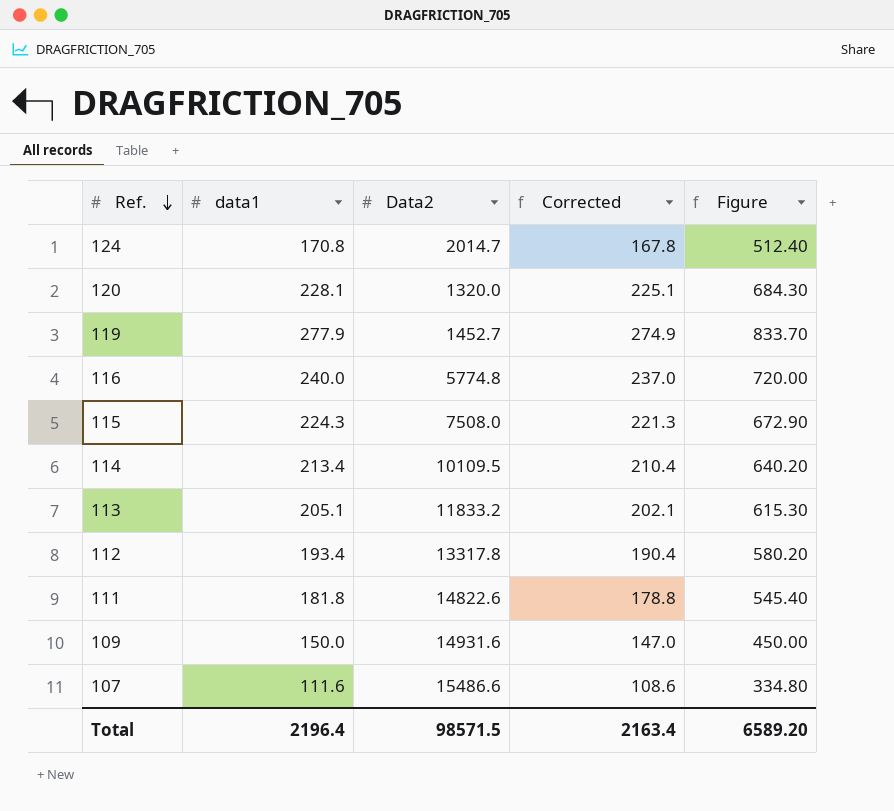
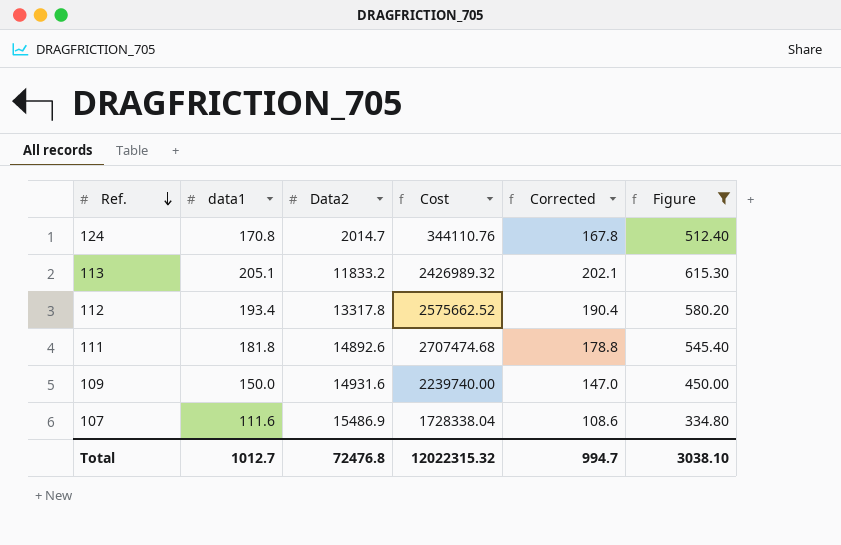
filter: none -> Figure <= 615.30
column Cost | formula: none -> [data1] * [Data2]
111 | Data2: 14822.6 -> 14892.6
107 | Data2: 15486.6 -> 15486.9
Total | data1: 2196.4 -> 1012.7
Total | Data2: 98571.5 -> 72476.8
Total | Corrected: 2163.4 -> 994.7
Total | Figure: 6589.20 -> 3038.10

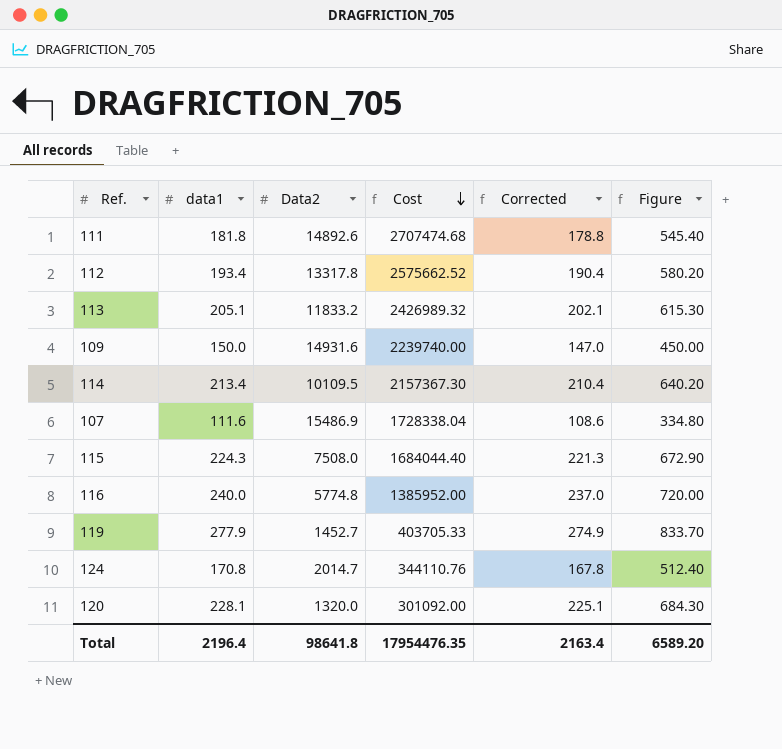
filter: Figure <= 615.30 -> none
row order: Ref. descending -> Cost descending
Total | data1: 1012.7 -> 2196.4
Total | Data2: 72476.8 -> 98641.8
Total | Cost: 12022315.32 -> 17954476.35
Total | Corrected: 994.7 -> 2163.4
Total | Figure: 3038.10 -> 6589.20

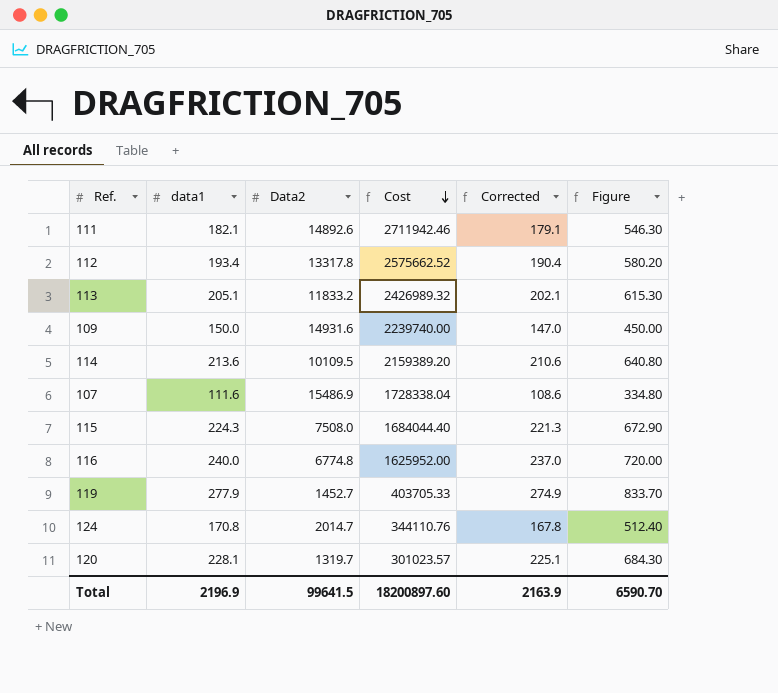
111 | data1: 181.8 -> 182.1
111 | Cost: 2707474.68 -> 2711942.46
111 | Corrected: 178.8 -> 179.1
111 | Figure: 545.40 -> 546.30
114 | data1: 213.4 -> 213.6
114 | Cost: 2157367.30 -> 2159389.20
114 | Corrected: 210.4 -> 210.6
114 | Figure: 640.20 -> 640.80
116 | Data2: 5774.8 -> 6774.8
116 | Cost: 1385952.00 -> 1625952.00
120 | Data2: 1320.0 -> 1319.7
120 | Cost: 301092.00 -> 301023.57
Total | data1: 2196.4 -> 2196.9
Total | Data2: 98641.8 -> 99641.5
Total | Cost: 17954476.35 -> 18200897.60
Total | Corrected: 2163.4 -> 2163.9
Total | Figure: 6589.20 -> 6590.70

